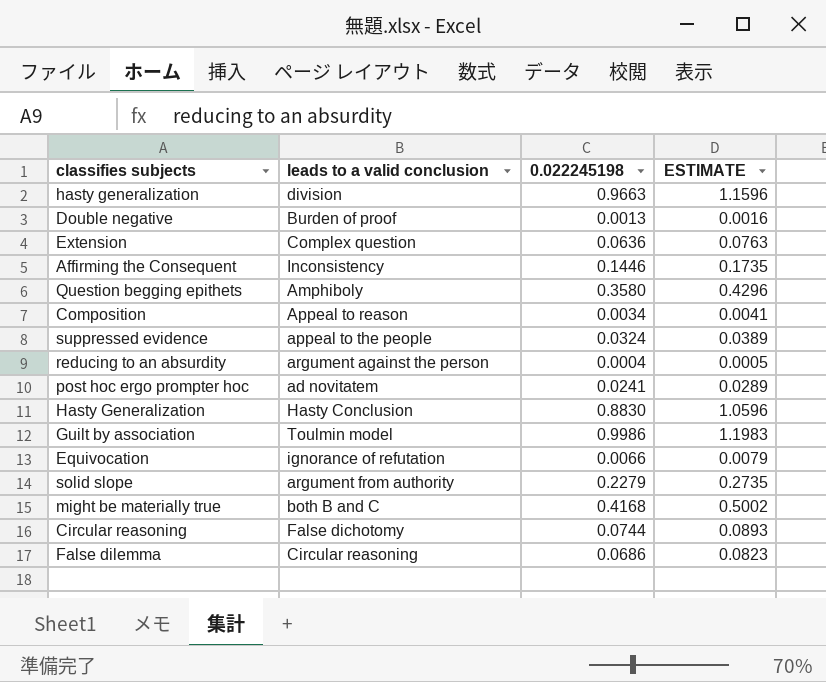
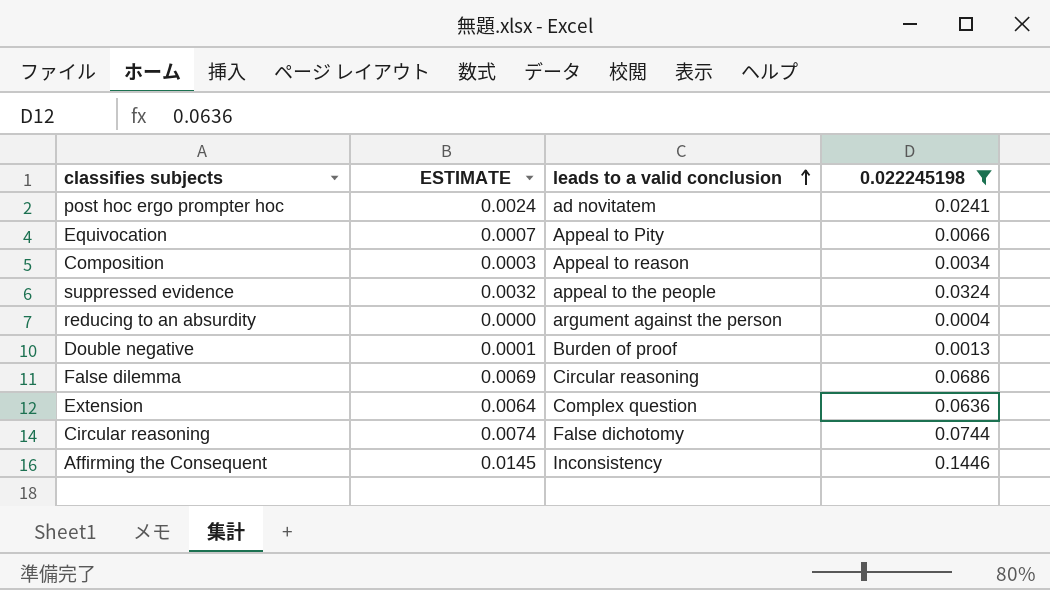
filter: none -> 0.022245198 <= 0.1446
row order: none -> leads to a valid conclusion ascending
column ESTIMATE | formula: [0.022245198] * 1.2 -> [0.022245198] * 0.1
column ESTIMATE | position: 4 -> 2
Equivocation | leads to a valid conclusion: ignorance of refutation -> Appeal to Pity

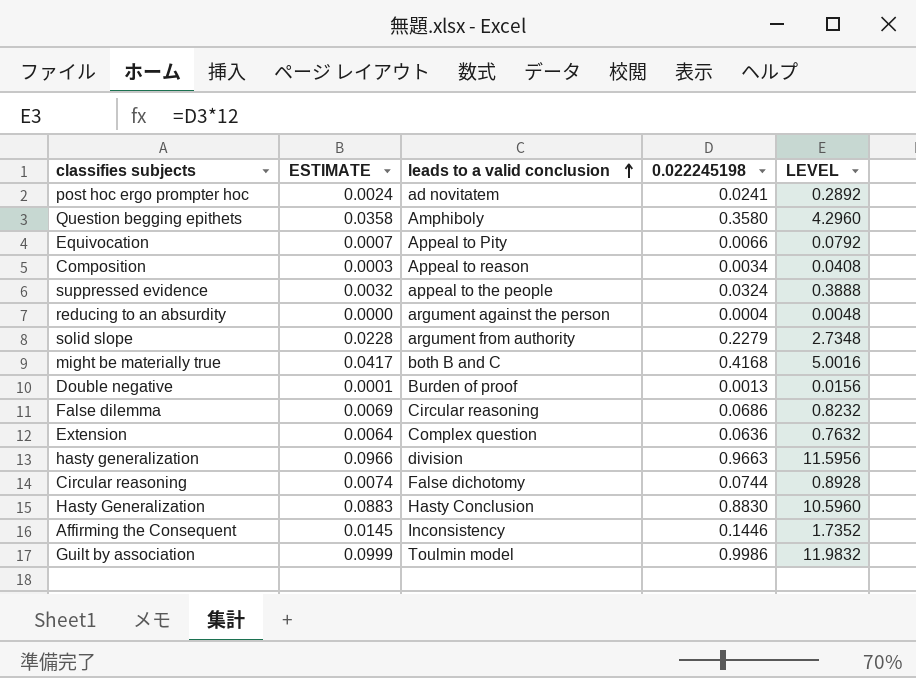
filter: 0.022245198 <= 0.1446 -> none
column LEVEL | formula: none -> [0.022245198] * 12

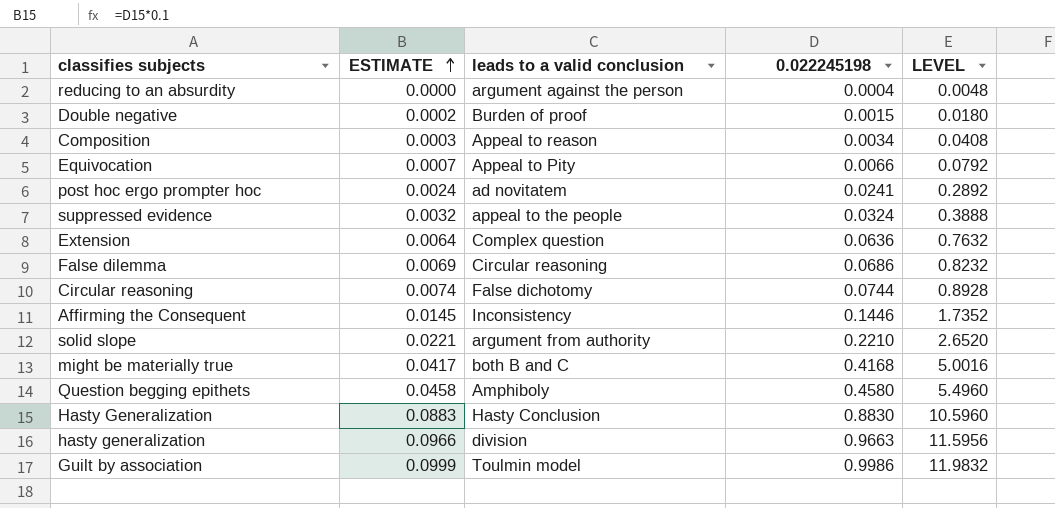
row order: leads to a valid conclusion ascending -> ESTIMATE ascending
Double negative | ESTIMATE: 0.0001 -> 0.0002
Double negative | 0.022245198: 0.0013 -> 0.0015
Double negative | LEVEL: 0.0156 -> 0.0180
solid slope | ESTIMATE: 0.0228 -> 0.0221
solid slope | 0.022245198: 0.2279 -> 0.2210
solid slope | LEVEL: 2.7348 -> 2.6520
Question begging epithets | ESTIMATE: 0.0358 -> 0.0458
Question begging epithets | 0.022245198: 0.3580 -> 0.4580
Question begging epithets | LEVEL: 4.2960 -> 5.4960

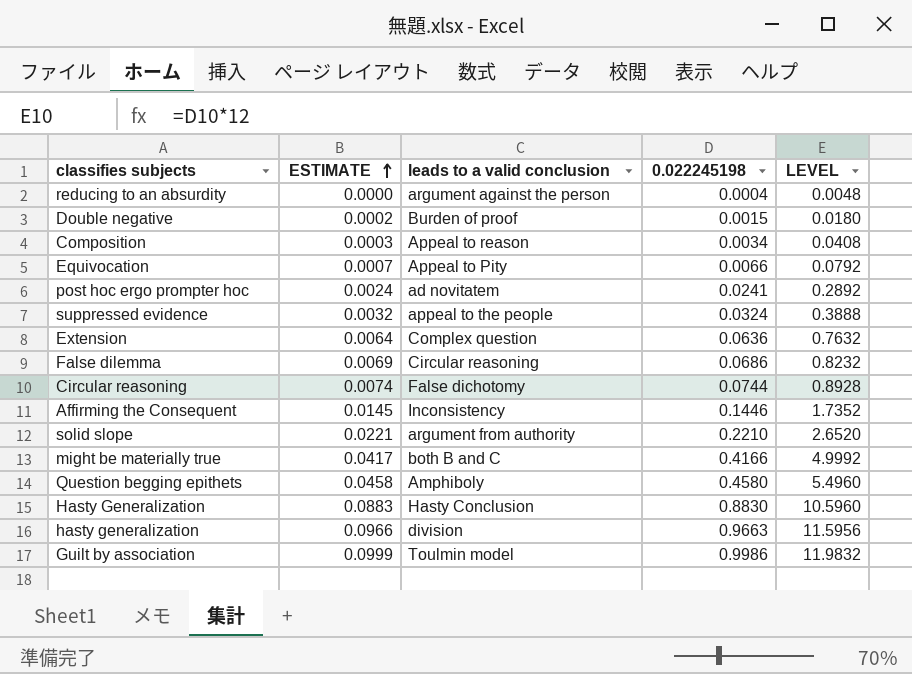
might be materially true | 0.022245198: 0.4168 -> 0.4166
might be materially true | LEVEL: 5.0016 -> 4.9992

